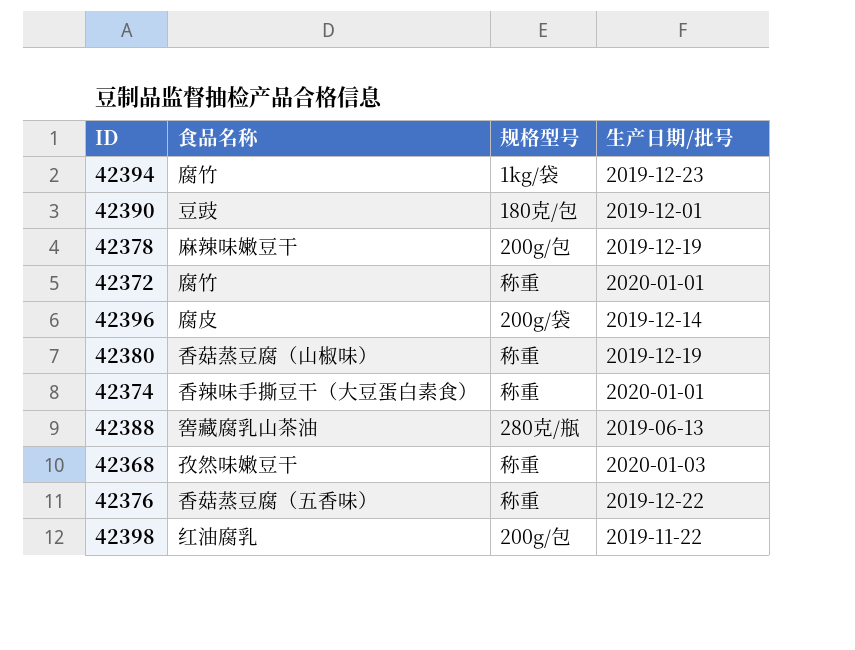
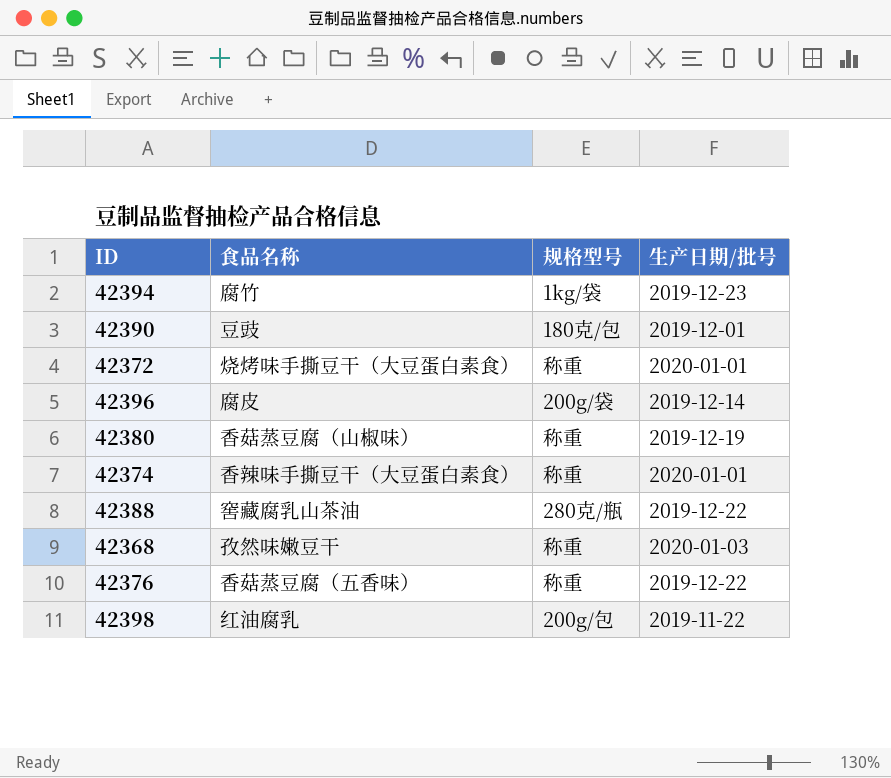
row 42378: 麻辣味嫩豆干 | 200g/包 | 2019-12-19 -> none
42372 | 食品名称: 腐竹 -> 烧烤味手撕豆干（大豆蛋白素食）
42388 | 生产日期/批号: 2019-06-13 -> 2019-12-22

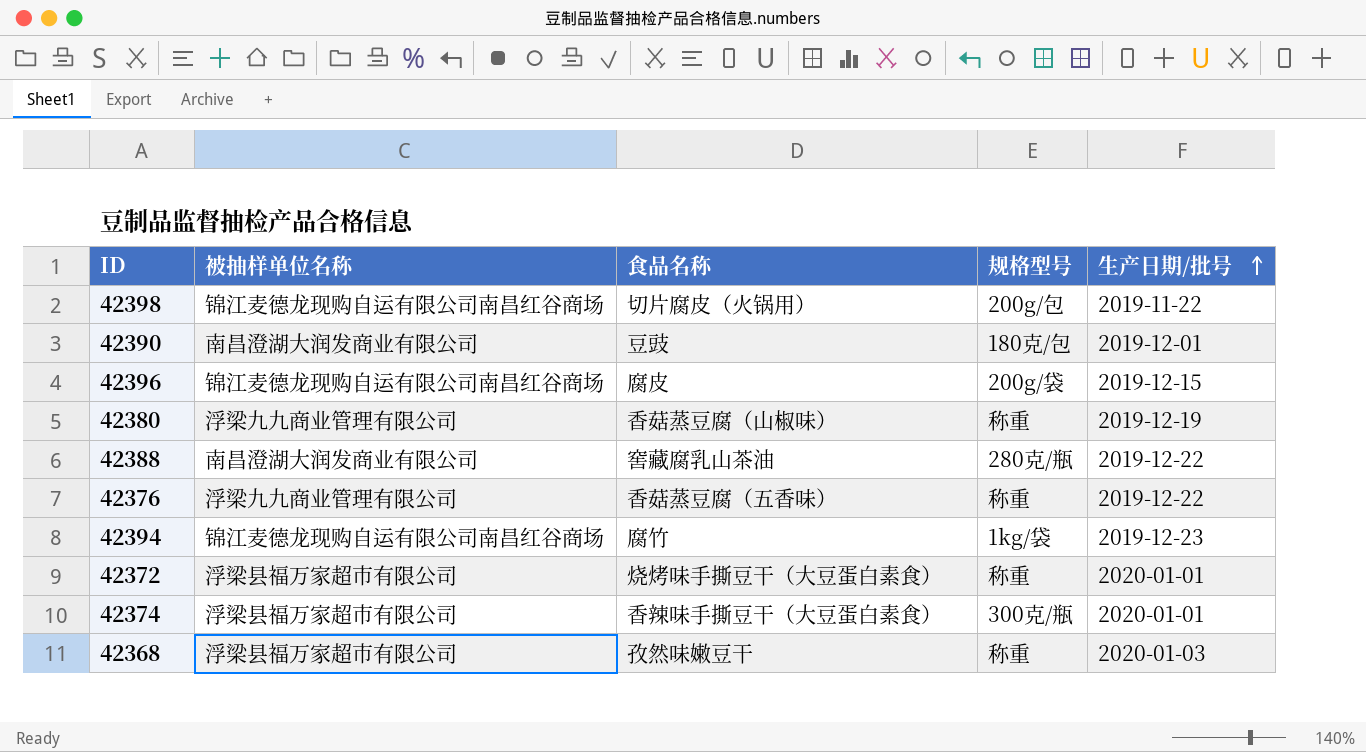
row order: none -> 生产日期/批号 ascending
column 被抽样单位名称 | position: none -> 2
42398 | 食品名称: 红油腐乳 -> 切片腐皮（火锅用）
42396 | 生产日期/批号: 2019-12-14 -> 2019-12-15
42374 | 规格型号: 称重 -> 300克/瓶

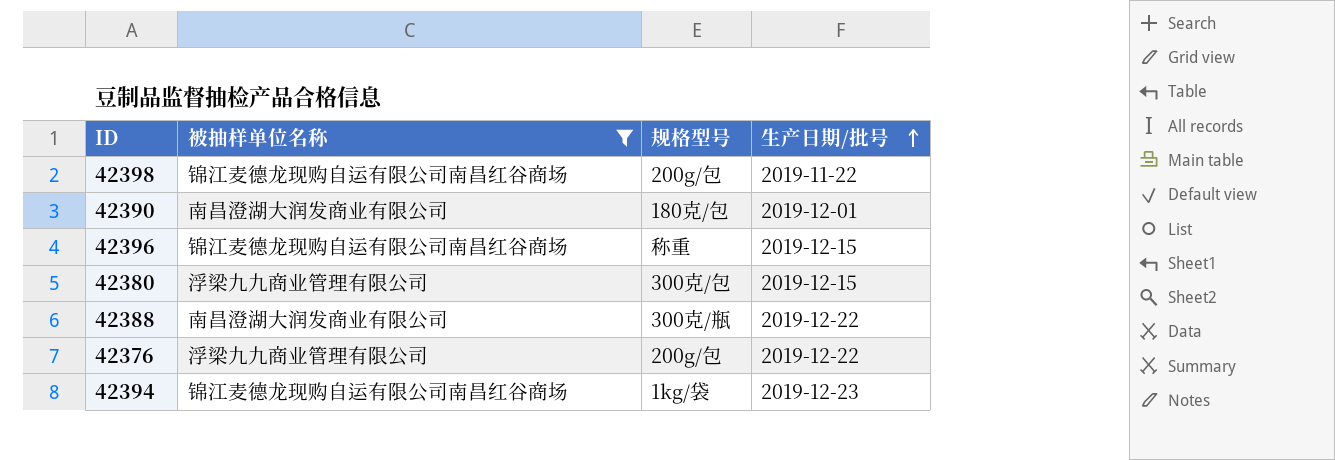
filter: none -> 被抽样单位名称 != 浮梁县福万家超市有限公司
column 食品名称 | position: 3 -> none
42396 | 规格型号: 200g/袋 -> 称重
42380 | 规格型号: 称重 -> 300克/包
42380 | 生产日期/批号: 2019-12-19 -> 2019-12-15
42388 | 规格型号: 280克/瓶 -> 300克/瓶
42376 | 规格型号: 称重 -> 200g/包

